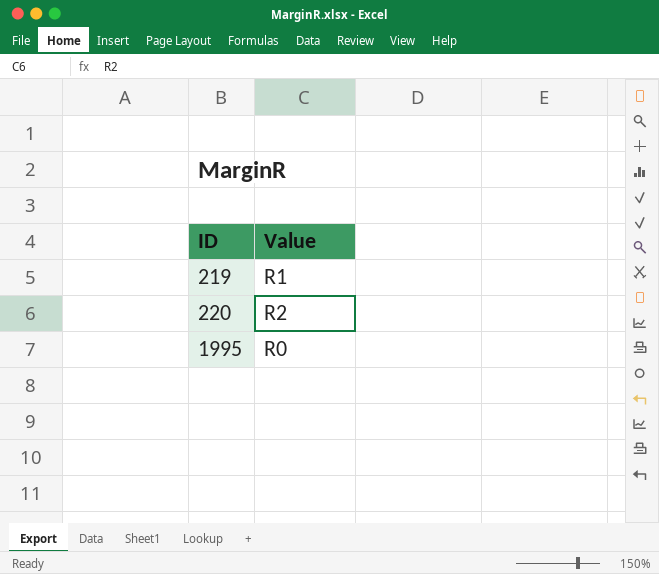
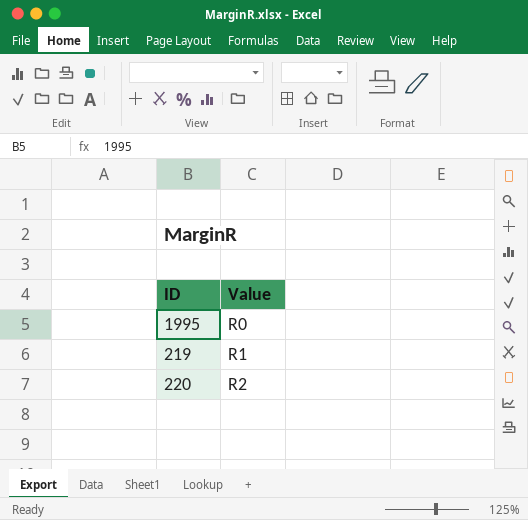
row order: ID ascending -> Value ascending

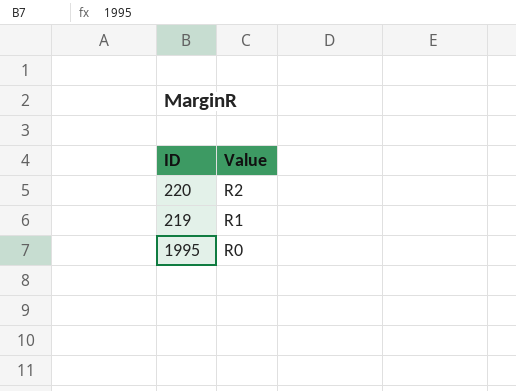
row order: Value ascending -> Value descending

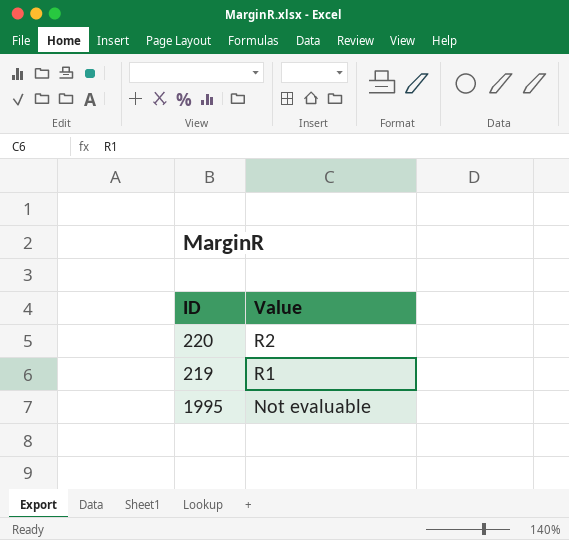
1995 | Value: R0 -> Not evaluable

